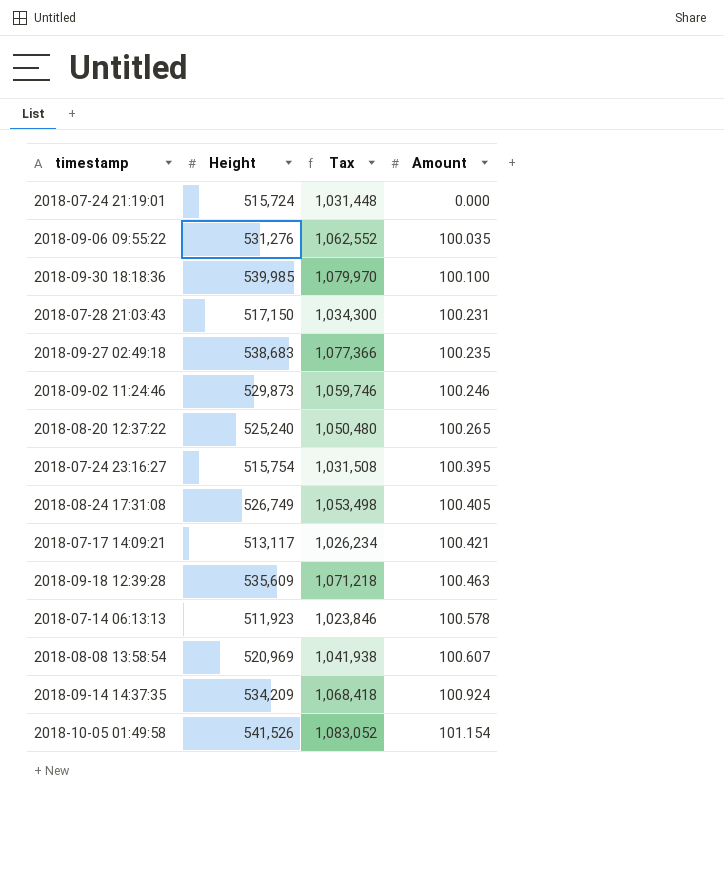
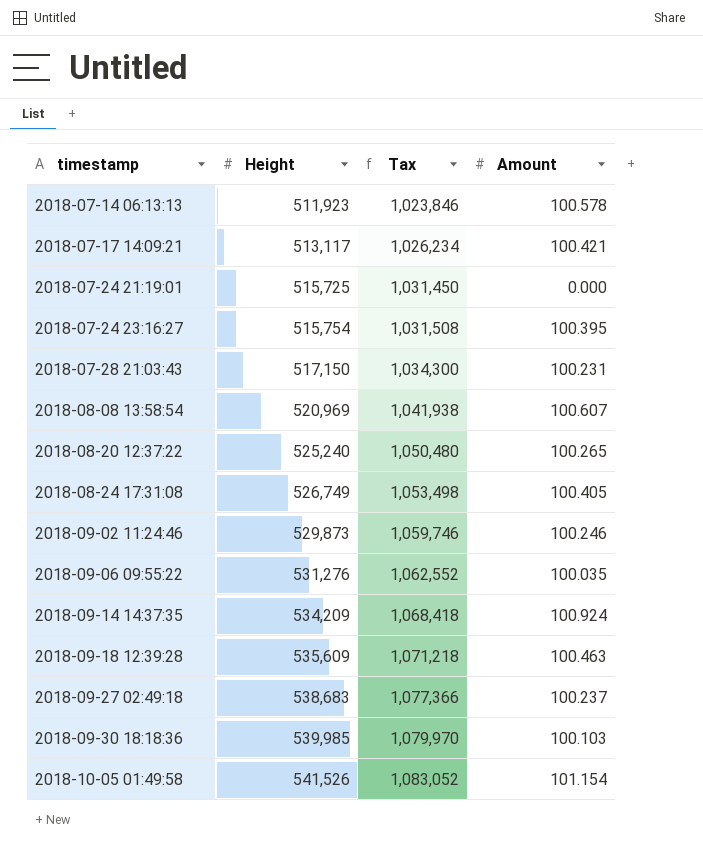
row order: Amount ascending -> timestamp ascending
2018-07-24 21:19:01 | Height: 515,724 -> 515,725
2018-07-24 21:19:01 | Tax: 1,031,448 -> 1,031,450
2018-09-27 02:49:18 | Amount: 100.235 -> 100.237
2018-09-30 18:18:36 | Amount: 100.100 -> 100.103

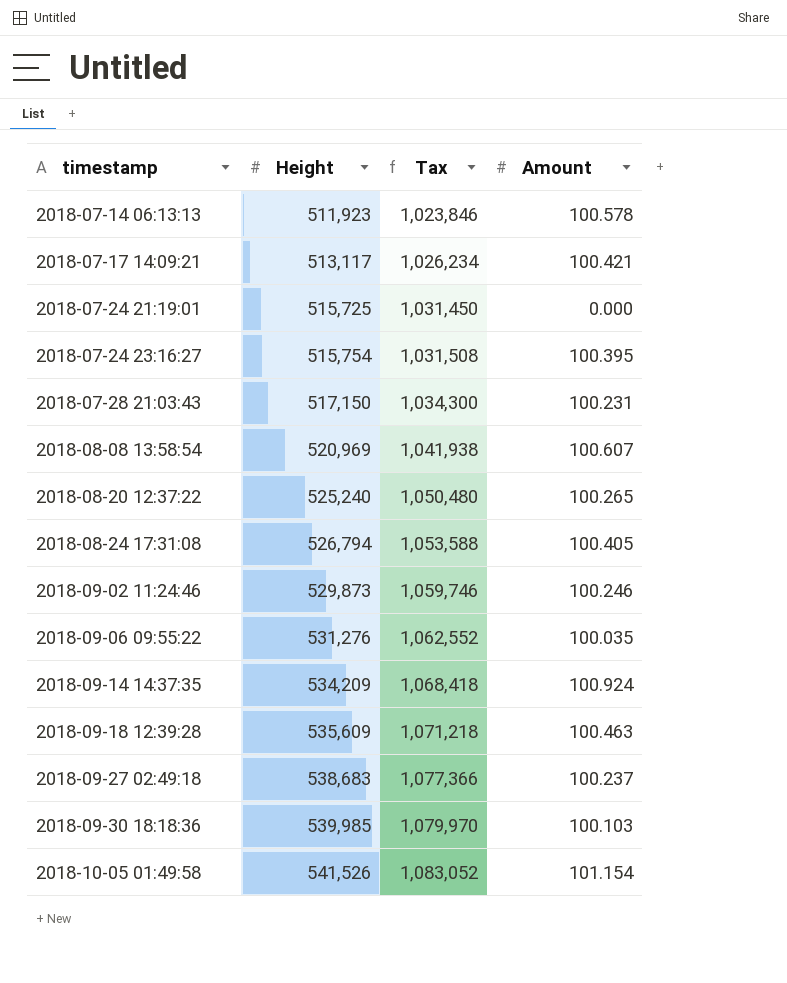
2018-08-24 17:31:08 | Height: 526,749 -> 526,794
2018-08-24 17:31:08 | Tax: 1,053,498 -> 1,053,588

